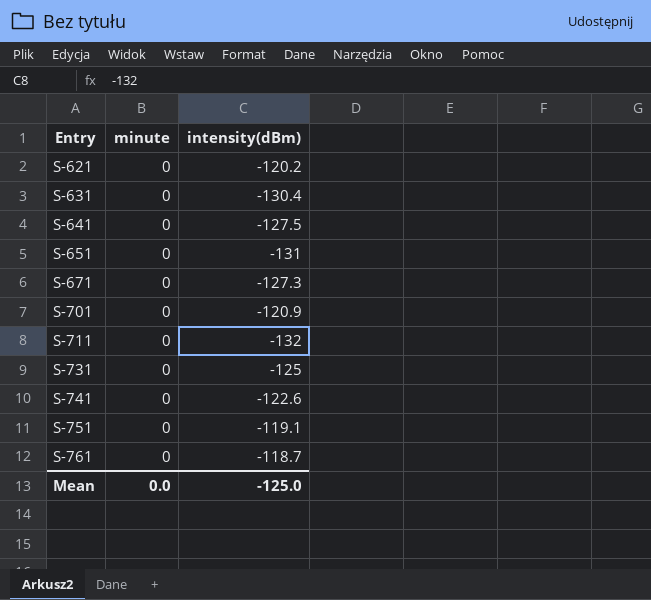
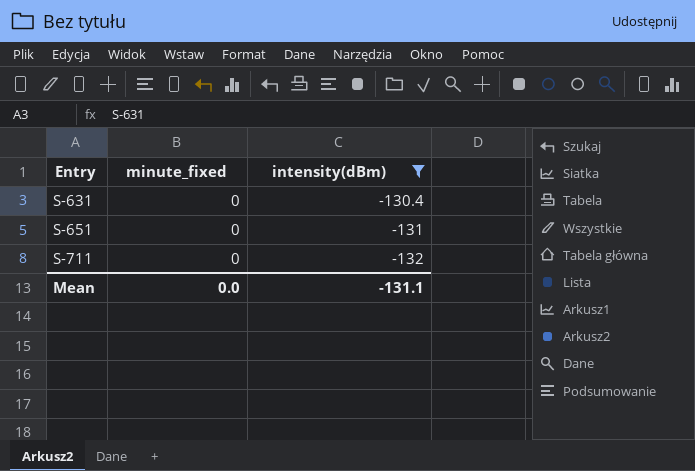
filter: none -> intensity(dBm) <= -130.4
column name: minute -> minute_fixed
Mean | intensity(dBm): -125.0 -> -131.1

